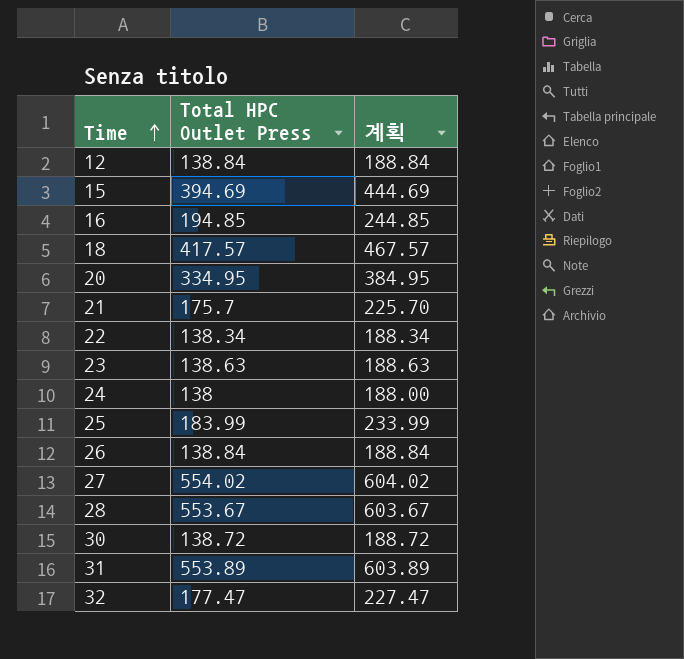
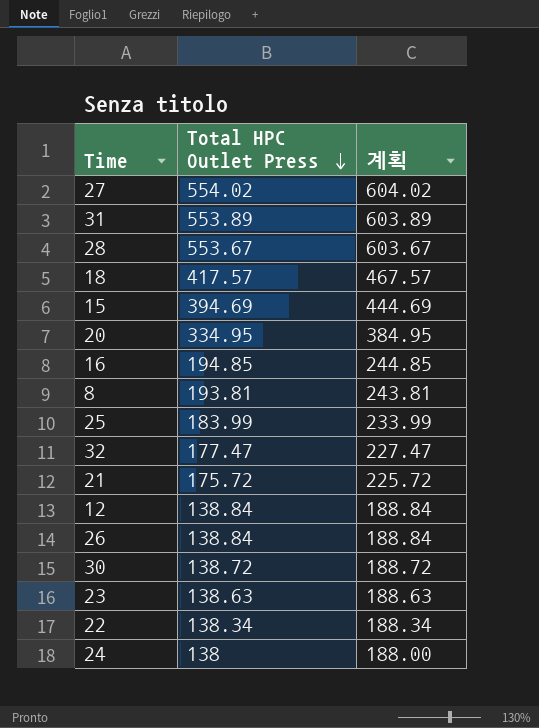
row order: Time ascending -> Total HPC Outlet Press descending
row 8: none -> 193.81 | 243.81
21 | Total HPC Outlet Press: 175.7 -> 175.72
21 | 계획: 225.70 -> 225.72

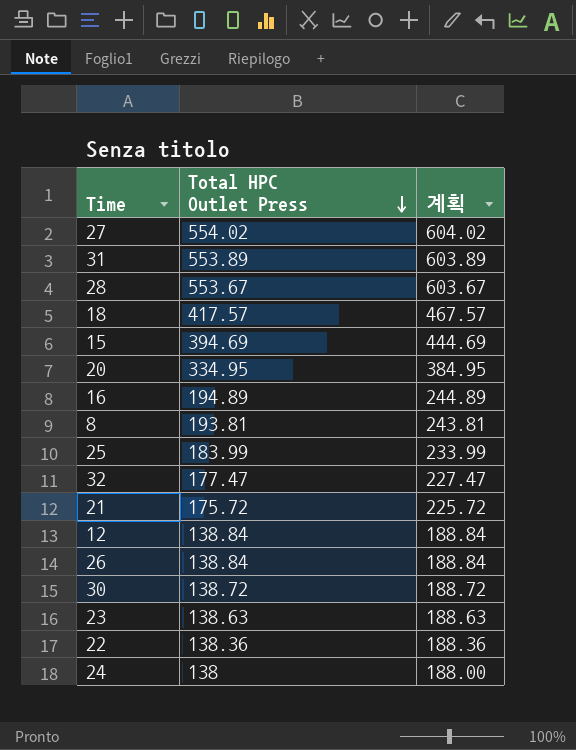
16 | Total HPC Outlet Press: 194.85 -> 194.89
16 | 계획: 244.85 -> 244.89
22 | Total HPC Outlet Press: 138.34 -> 138.36
22 | 계획: 188.34 -> 188.36

